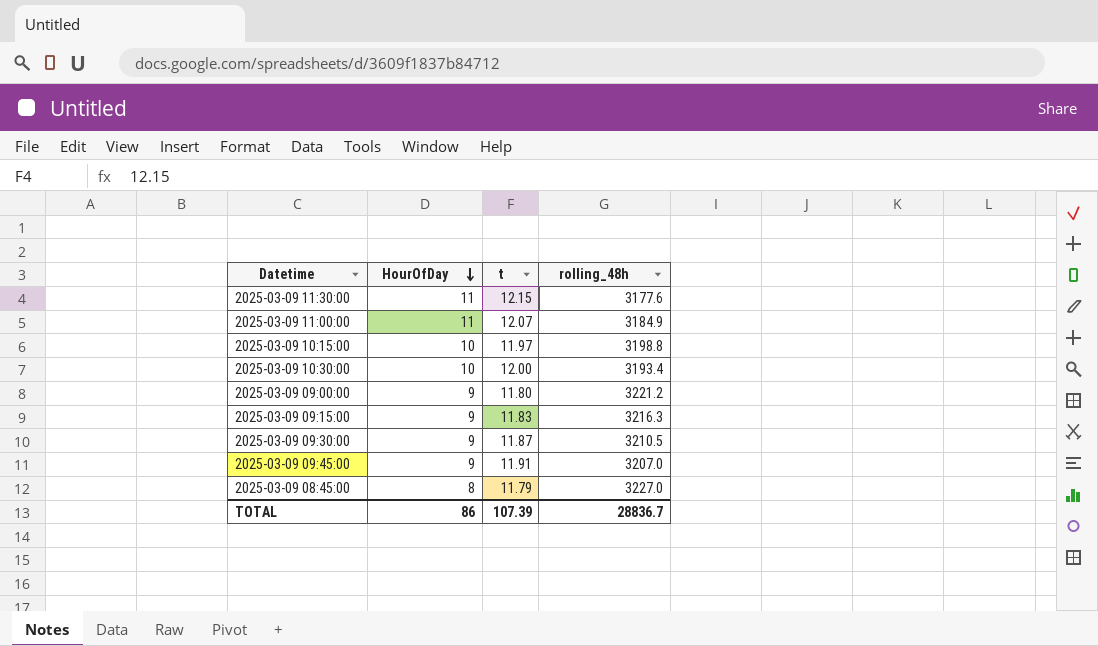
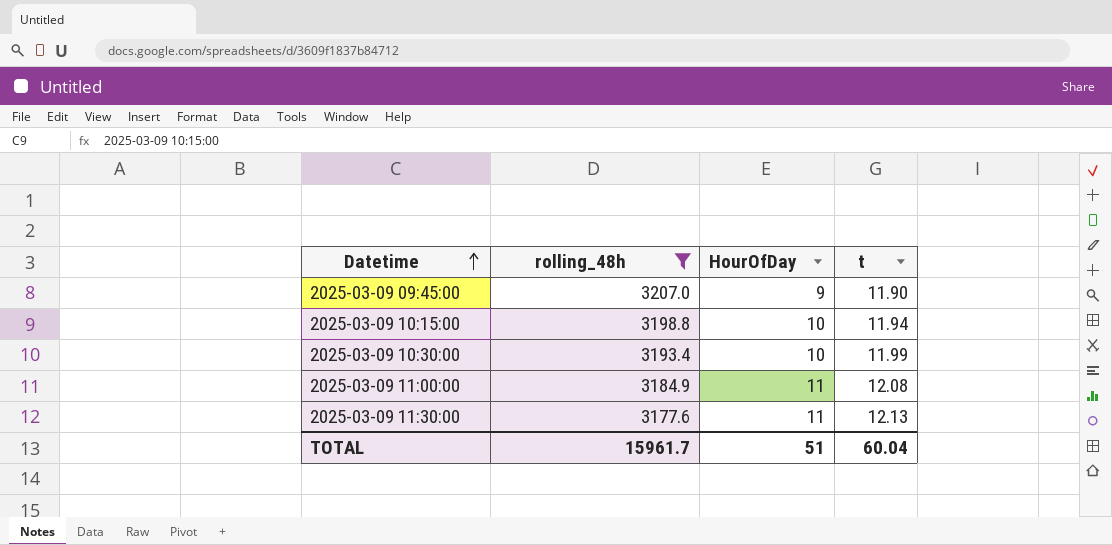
filter: none -> rolling_48h <= 3207.0
row order: HourOfDay descending -> Datetime ascending
column rolling_48h | position: 4 -> 2
2025-03-09 09:45:00 | t: 11.91 -> 11.90
2025-03-09 10:15:00 | t: 11.97 -> 11.94
2025-03-09 10:30:00 | t: 12.00 -> 11.99
2025-03-09 11:00:00 | t: 12.07 -> 12.08
2025-03-09 11:30:00 | t: 12.15 -> 12.13
TOTAL | rolling_48h: 28836.7 -> 15961.7
TOTAL | HourOfDay: 86 -> 51
TOTAL | t: 107.39 -> 60.04

